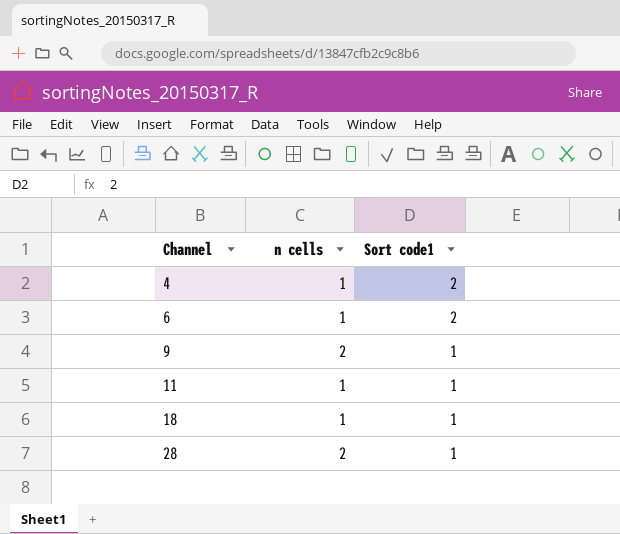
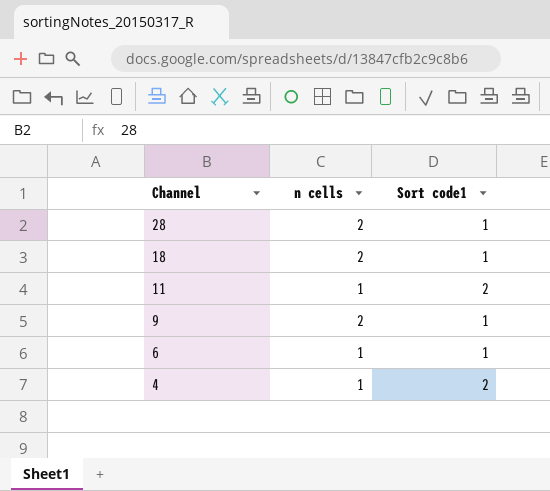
row order: Channel ascending -> Channel descending
18 | n cells: 1 -> 2
11 | Sort code1: 1 -> 2
6 | Sort code1: 2 -> 1

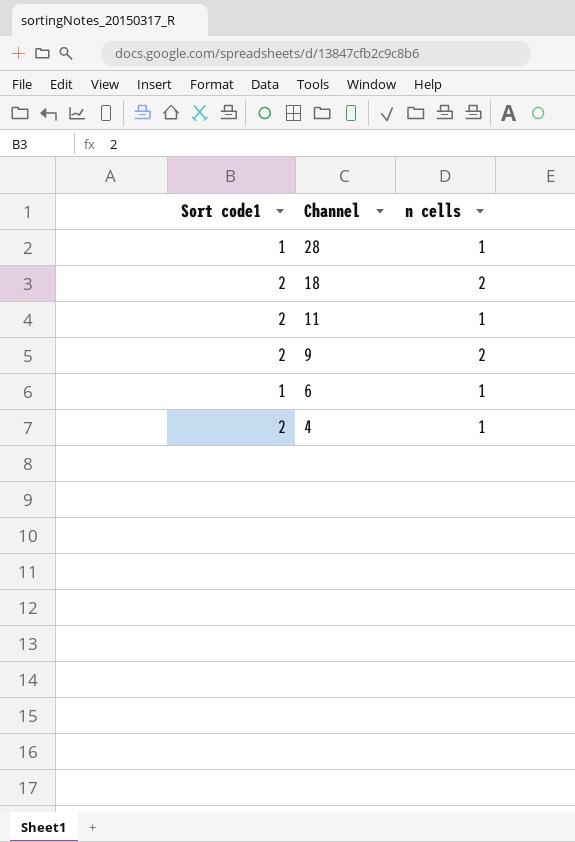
column Sort code1 | position: 3 -> 1
28 | n cells: 2 -> 1
18 | Sort code1: 1 -> 2
9 | Sort code1: 1 -> 2

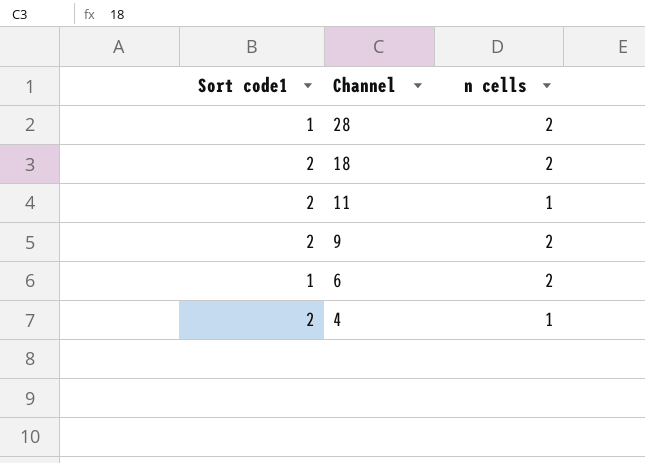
28 | n cells: 1 -> 2
6 | n cells: 1 -> 2

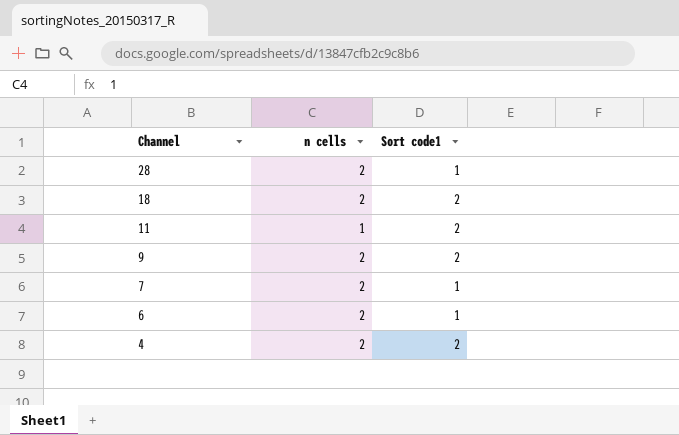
column Sort code1 | position: 1 -> 3
row 7: none -> 2 | 1
4 | n cells: 1 -> 2

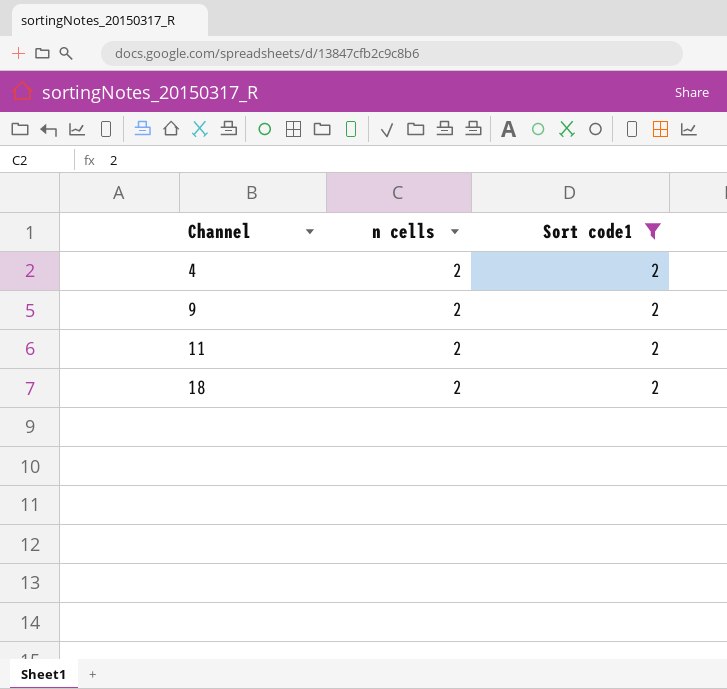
filter: none -> Sort code1 = 2
row order: Channel descending -> Channel ascending
11 | n cells: 1 -> 2

